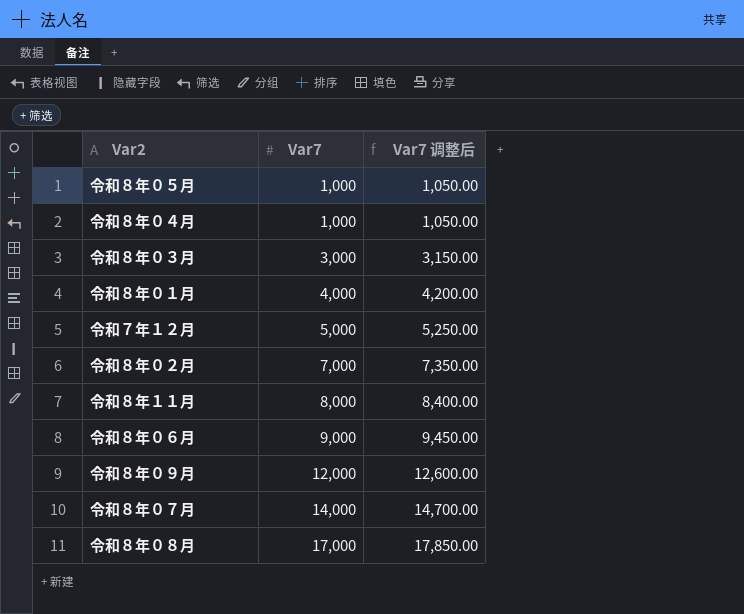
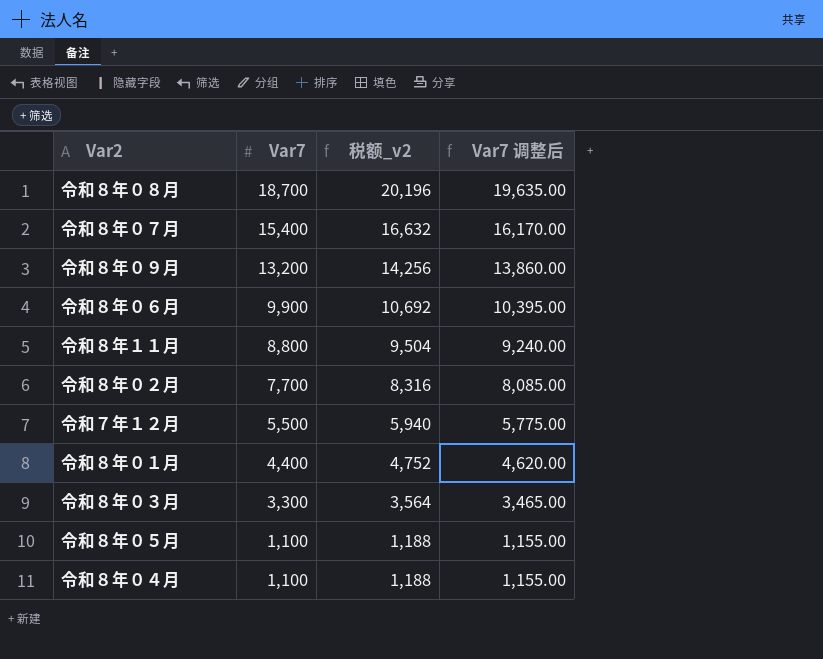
row order: Var7 ascending -> Var7 descending
column 税额_v2 | formula: none -> [Var7] * 1.08
令和８年０８月 | Var7: 17,000 -> 18,700
令和８年０８月 | Var7 调整后: 17,850.00 -> 19,635.00
令和８年０７月 | Var7: 14,000 -> 15,400
令和８年０７月 | Var7 调整后: 14,700.00 -> 16,170.00
令和８年０９月 | Var7: 12,000 -> 13,200
令和８年０９月 | Var7 调整后: 12,600.00 -> 13,860.00
令和８年０６月 | Var7: 9,000 -> 9,900
令和８年０６月 | Var7 调整后: 9,450.00 -> 10,395.00
令和８年１１月 | Var7: 8,000 -> 8,800
令和８年１１月 | Var7 调整后: 8,400.00 -> 9,240.00
令和８年０２月 | Var7: 7,000 -> 7,700
令和８年０２月 | Var7 调整后: 7,350.00 -> 8,085.00
令和７年１２月 | Var7: 5,000 -> 5,500
令和７年１２月 | Var7 调整后: 5,250.00 -> 5,775.00
令和８年０１月 | Var7: 4,000 -> 4,400
令和８年０１月 | Var7 调整后: 4,200.00 -> 4,620.00
令和８年０３月 | Var7: 3,000 -> 3,300
令和８年０３月 | Var7 调整后: 3,150.00 -> 3,465.00
令和８年０５月 | Var7: 1,000 -> 1,100
令和８年０５月 | Var7 调整后: 1,050.00 -> 1,155.00
令和８年０４月 | Var7: 1,000 -> 1,100
令和８年０４月 | Var7 调整后: 1,050.00 -> 1,155.00

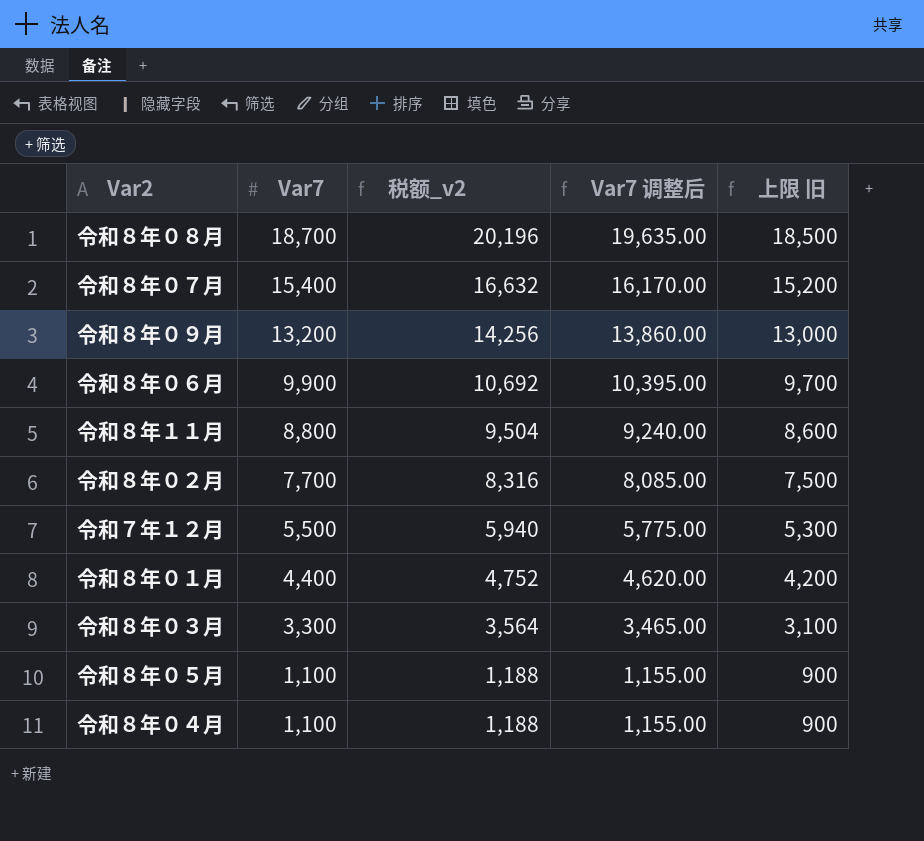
column 上限 旧 | formula: none -> [Var7] - 200

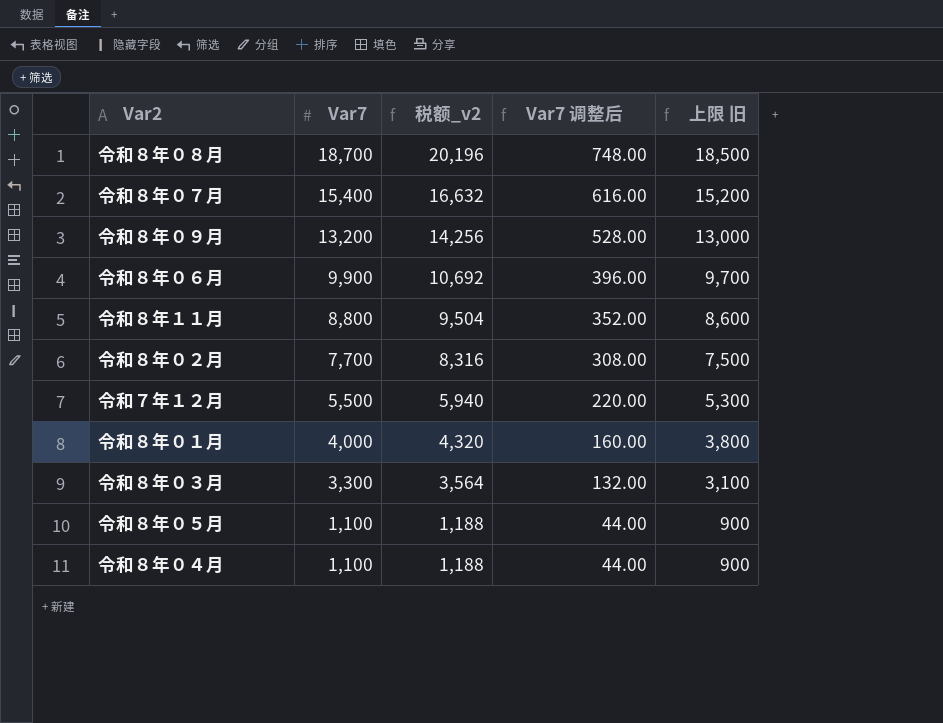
column Var7 调整后 | formula: [Var7] * 1.05 -> [Var7] * 0.04
令和８年０１月 | Var7: 4,400 -> 4,000
令和８年０１月 | 税额_v2: 4,752 -> 4,320
令和８年０１月 | 上限 旧: 4,200 -> 3,800

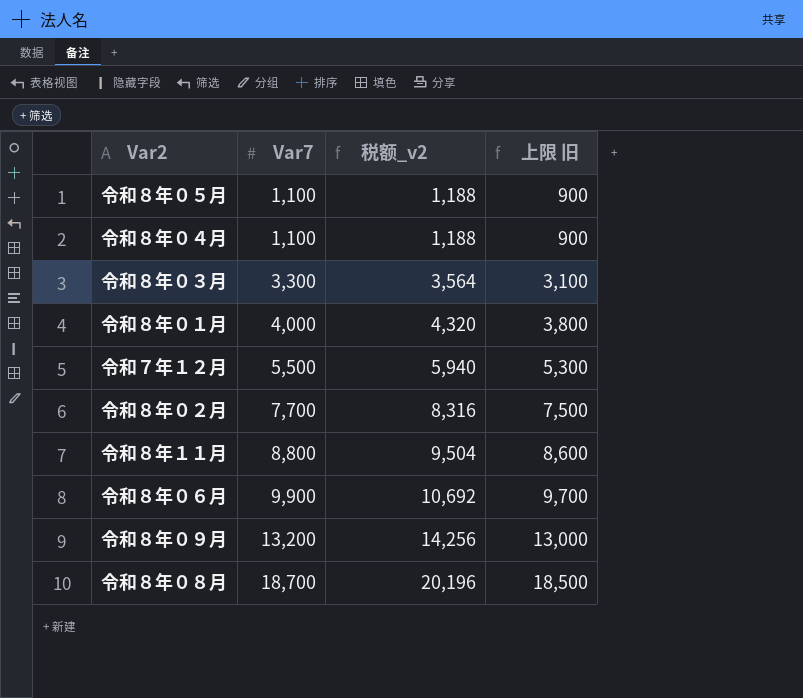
row order: Var7 descending -> Var7 ascending
column Var7 调整后 | formula: [Var7] * 0.04 -> none
row 令和８年０７月: 15,400 | 16,632 | 616.00 | 15,200 -> none

